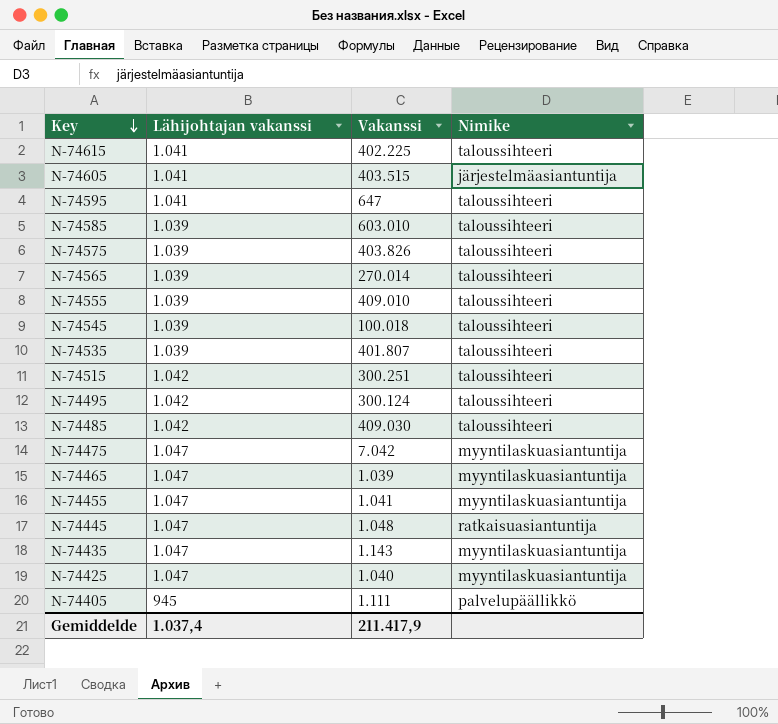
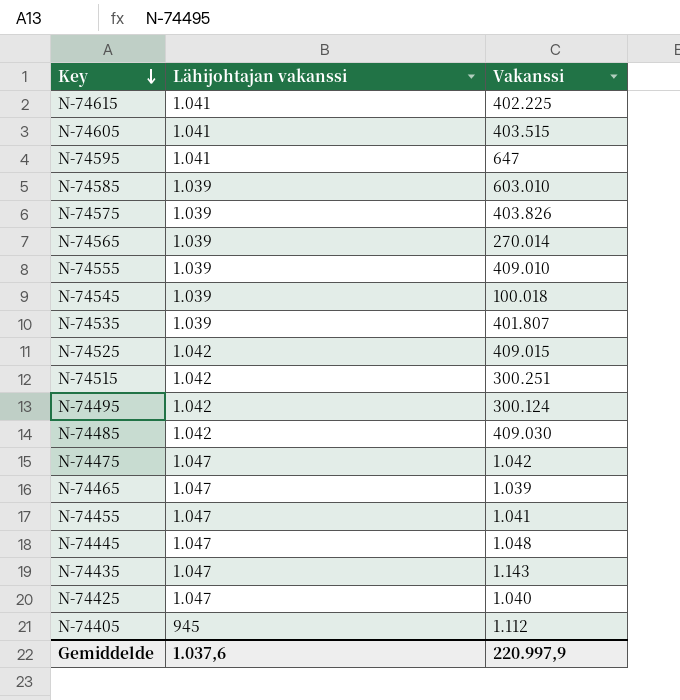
column Nimike | position: 4 -> none
row N-74525: none -> 1.042 | 409.015
N-74475 | Vakanssi: 7.042 -> 1.042
N-74405 | Vakanssi: 1.111 -> 1.112
Gemiddelde | Lähijohtajan vakanssi: 1.037,4 -> 1.037,6
Gemiddelde | Vakanssi: 211.417,9 -> 220.997,9

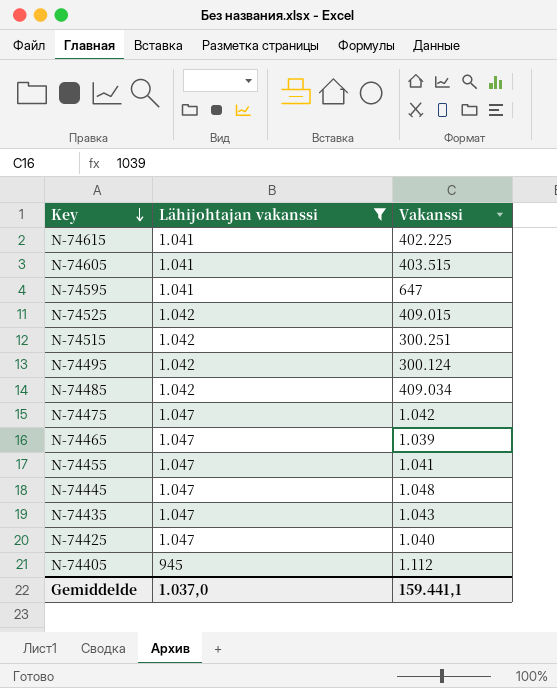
filter: none -> Lähijohtajan vakanssi != 1.039
N-74485 | Vakanssi: 409.030 -> 409.034
N-74435 | Vakanssi: 1.143 -> 1.043
Gemiddelde | Lähijohtajan vakanssi: 1.037,6 -> 1.037,0
Gemiddelde | Vakanssi: 220.997,9 -> 159.441,1

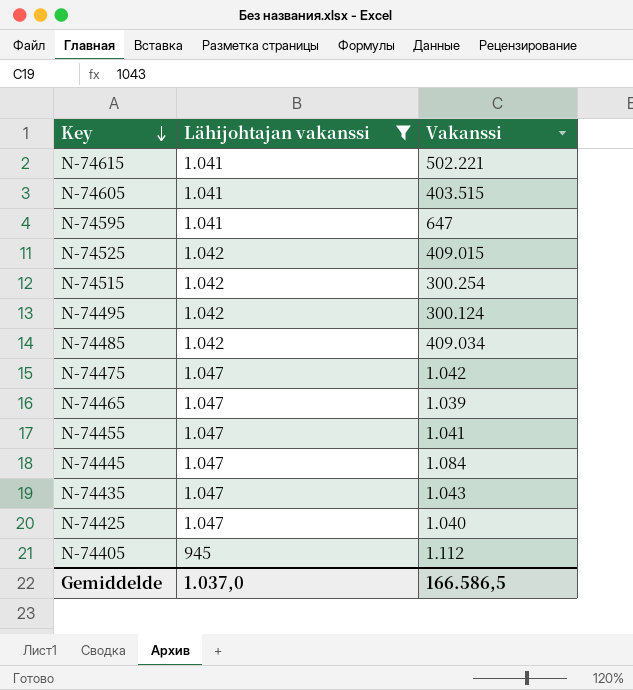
N-74615 | Vakanssi: 402.225 -> 502.221
N-74515 | Vakanssi: 300.251 -> 300.254
N-74445 | Vakanssi: 1.048 -> 1.084
Gemiddelde | Vakanssi: 159.441,1 -> 166.586,5

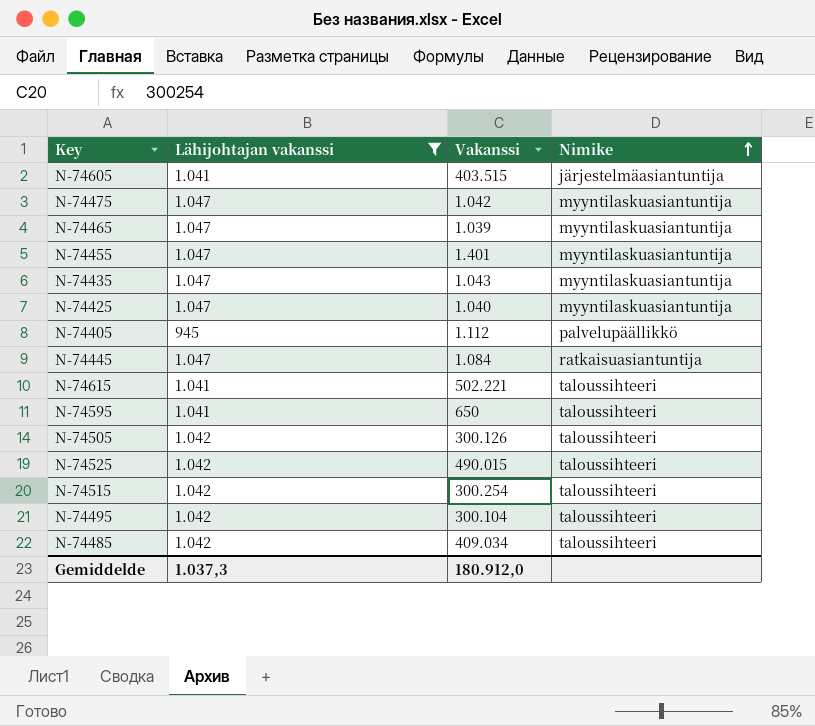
row order: Key descending -> Nimike ascending
column Nimike | position: none -> 4
N-74455 | Vakanssi: 1.041 -> 1.401
N-74595 | Vakanssi: 647 -> 650
row N-74505: none -> 1.042 | 300.126 | taloussihteeri
N-74525 | Vakanssi: 409.015 -> 490.015
N-74495 | Vakanssi: 300.124 -> 300.104
Gemiddelde | Lähijohtajan vakanssi: 1.037,0 -> 1.037,3
Gemiddelde | Vakanssi: 166.586,5 -> 180.912,0

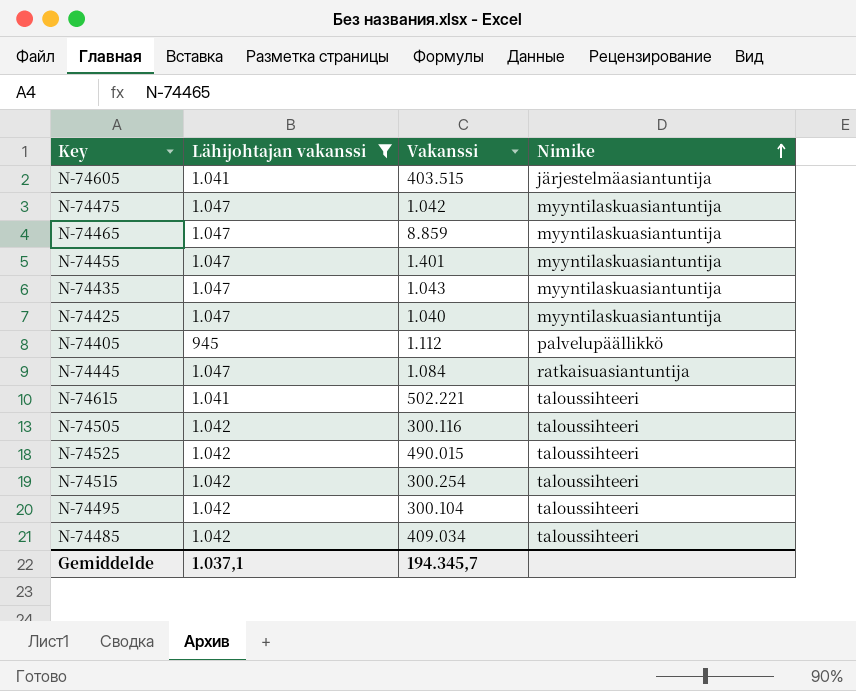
row N-74595: 1.041 | 650 | taloussihteeri -> none
N-74465 | Vakanssi: 1.039 -> 8.859
N-74505 | Vakanssi: 300.126 -> 300.116
Gemiddelde | Lähijohtajan vakanssi: 1.037,3 -> 1.037,1
Gemiddelde | Vakanssi: 180.912,0 -> 194.345,7

